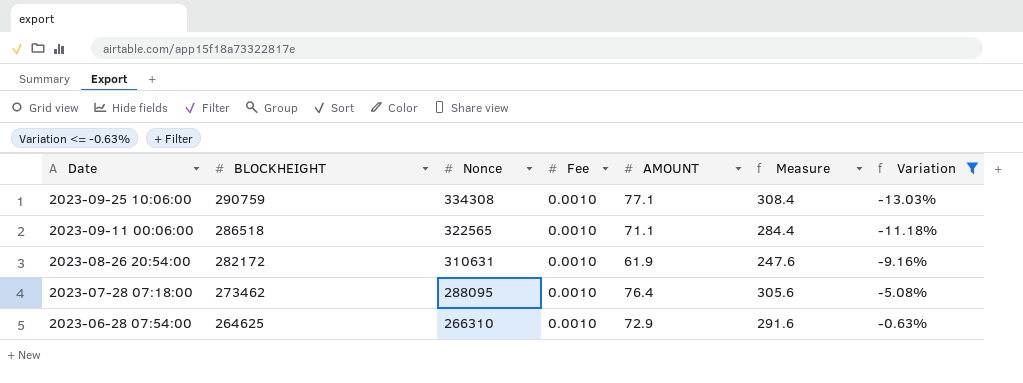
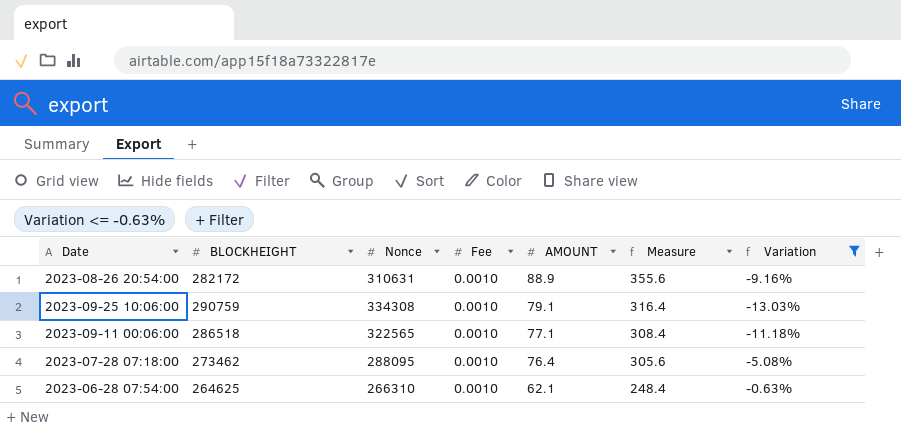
row order: Date descending -> AMOUNT descending
2023-08-26 20:54:00 | AMOUNT: 61.9 -> 88.9
2023-08-26 20:54:00 | Measure: 247.6 -> 355.6
2023-09-25 10:06:00 | AMOUNT: 77.1 -> 79.1
2023-09-25 10:06:00 | Measure: 308.4 -> 316.4
2023-09-11 00:06:00 | AMOUNT: 71.1 -> 77.1
2023-09-11 00:06:00 | Measure: 284.4 -> 308.4
2023-06-28 07:54:00 | AMOUNT: 72.9 -> 62.1
2023-06-28 07:54:00 | Measure: 291.6 -> 248.4

